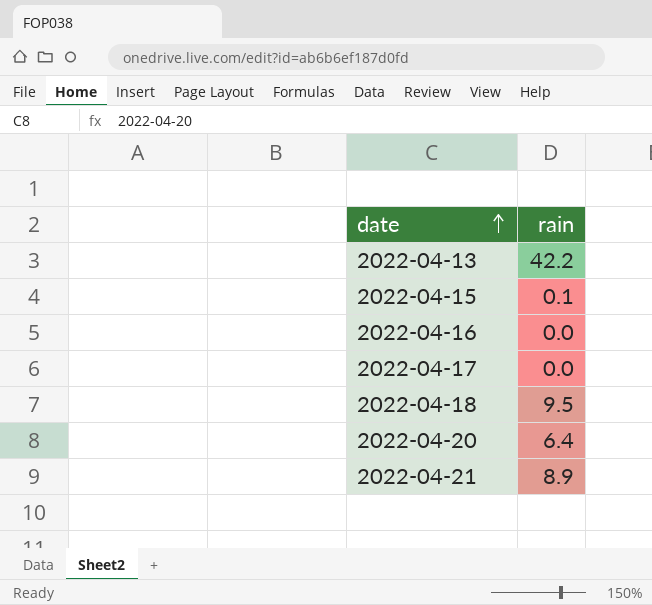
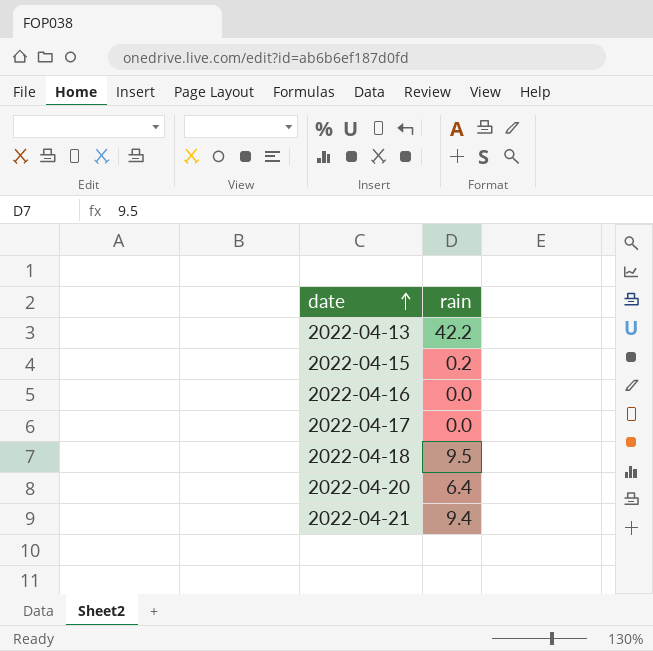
2022-04-15 | rain: 0.1 -> 0.2
2022-04-21 | rain: 8.9 -> 9.4

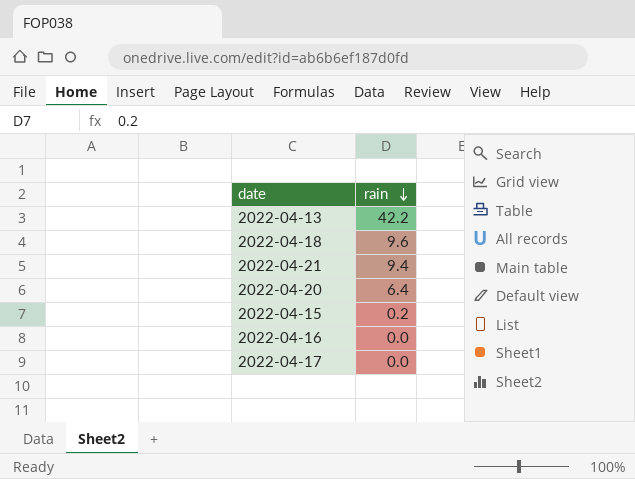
row order: date ascending -> rain descending
2022-04-18 | rain: 9.5 -> 9.6

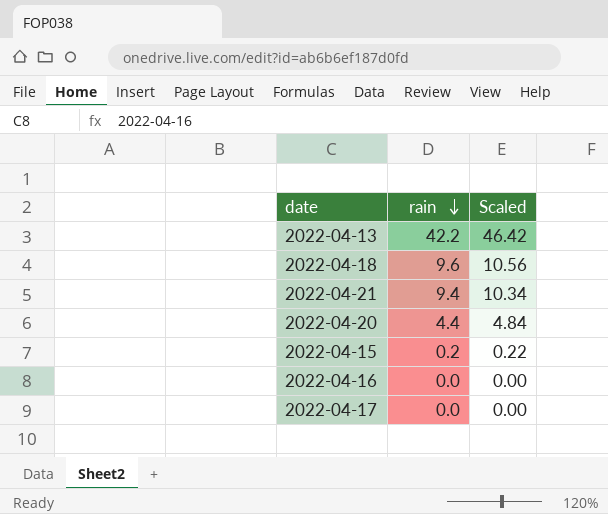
column Scaled | formula: none -> [rain] * 1.1
2022-04-20 | rain: 6.4 -> 4.4

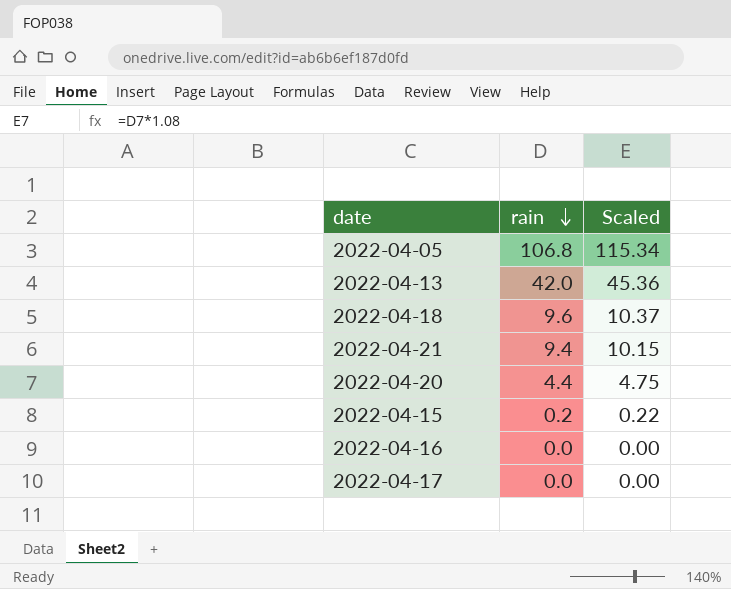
column Scaled | formula: [rain] * 1.1 -> [rain] * 1.08
row 2022-04-05: none -> 106.8 | 115.34
2022-04-13 | rain: 42.2 -> 42.0

